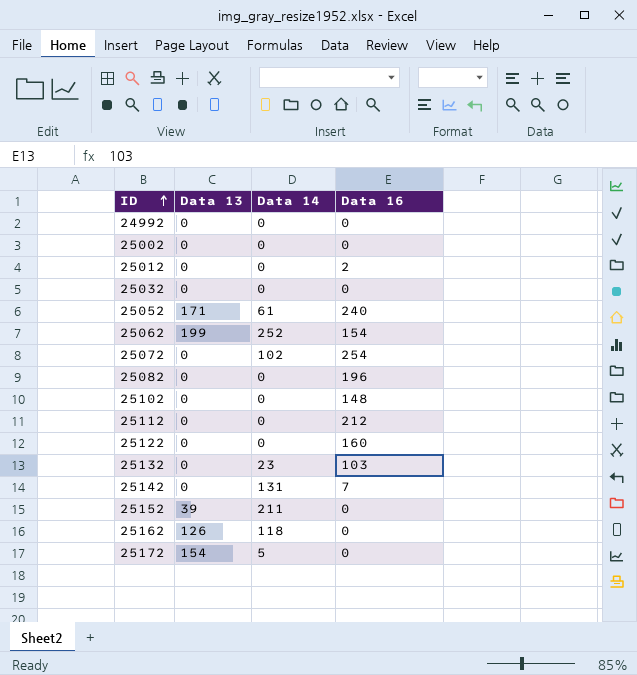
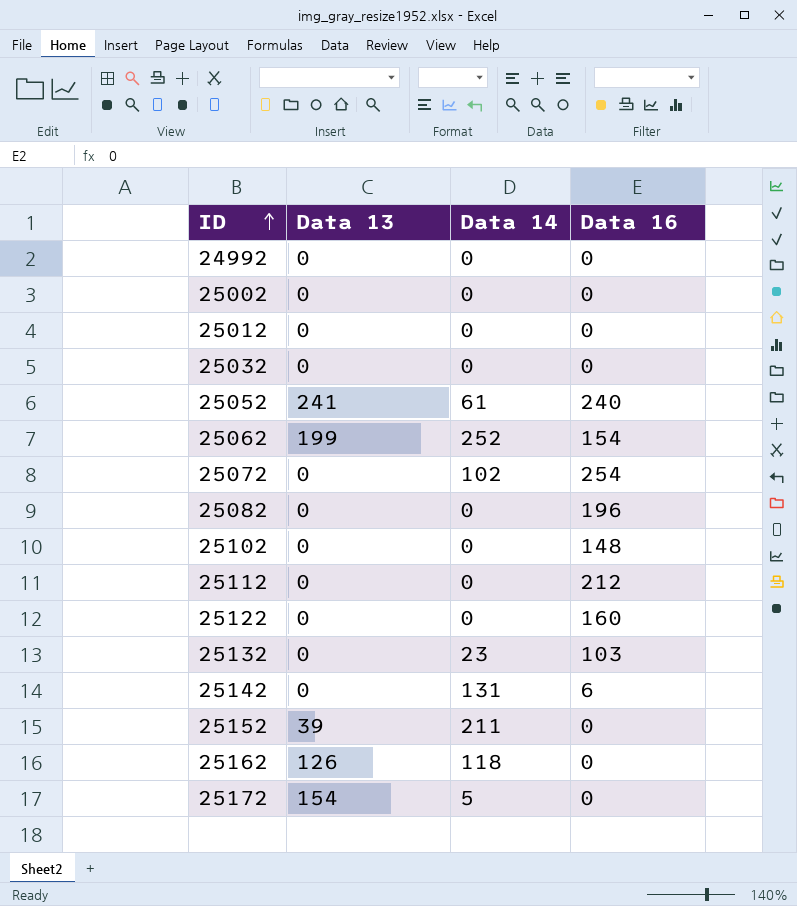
25012 | Data 16: 2 -> 0
25052 | Data 13: 171 -> 241
25142 | Data 16: 7 -> 6

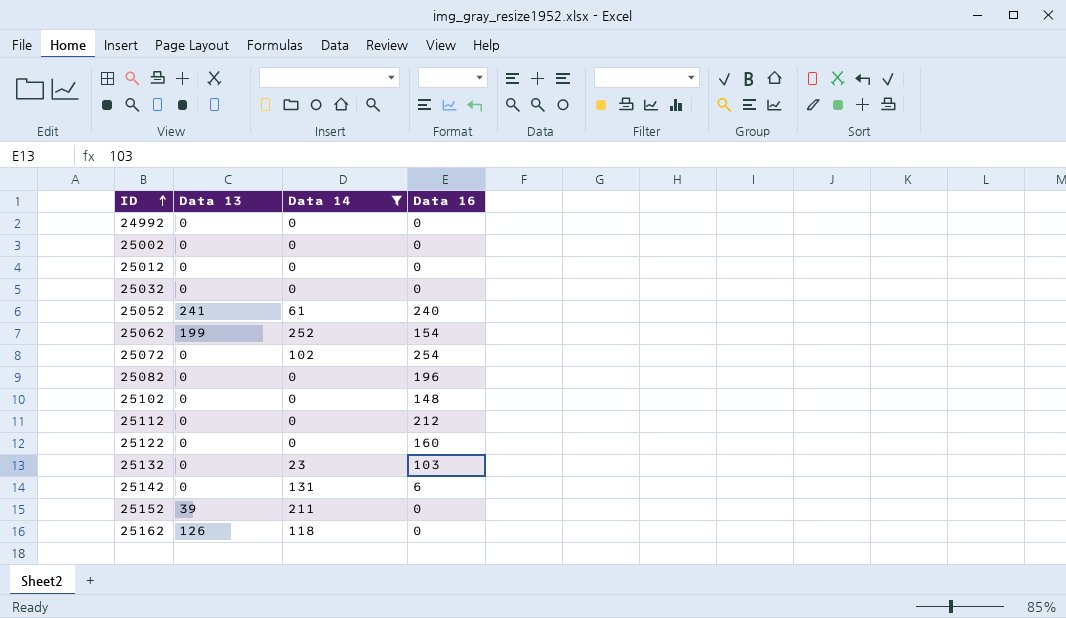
filter: none -> Data 14 != 5

